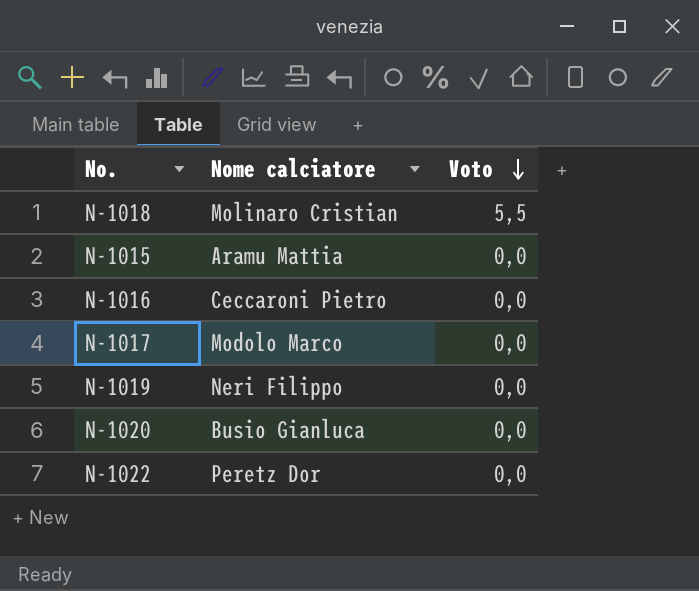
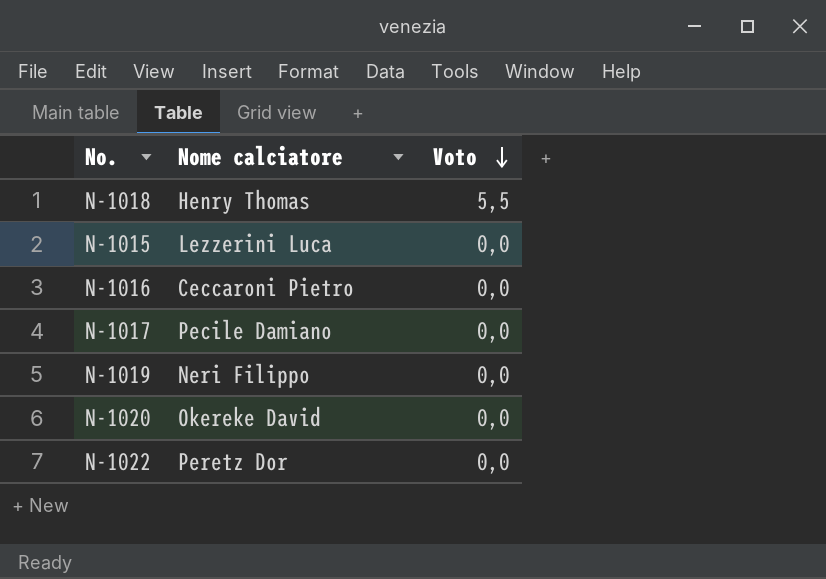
N-1018 | Nome calciatore: Molinaro Cristian -> Henry Thomas
N-1015 | Nome calciatore: Aramu Mattia -> Lezzerini Luca
N-1017 | Nome calciatore: Modolo Marco -> Pecile Damiano
N-1020 | Nome calciatore: Busio Gianluca -> Okereke David

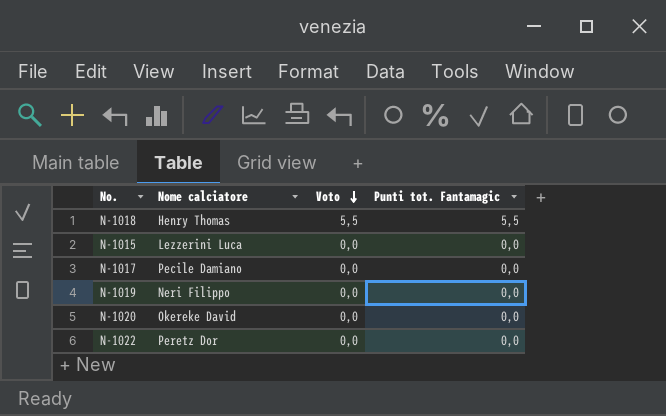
column Punti tot. Fantamagic | position: none -> 4
row N-1016: Ceccaroni Pietro | 0,0 -> none

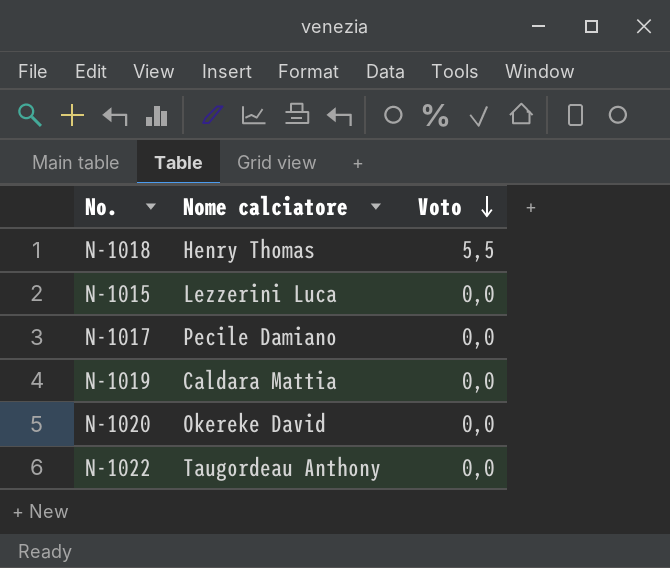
column Punti tot. Fantamagic | position: 4 -> none
N-1019 | Nome calciatore: Neri Filippo -> Caldara Mattia
N-1022 | Nome calciatore: Peretz Dor -> Taugordeau Anthony

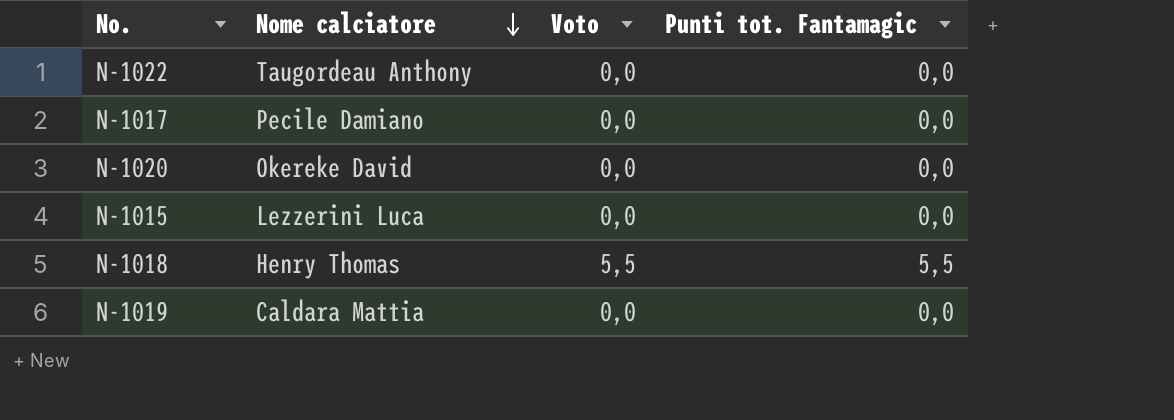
row order: Voto descending -> Nome calciatore descending
column Punti tot. Fantamagic | position: none -> 4

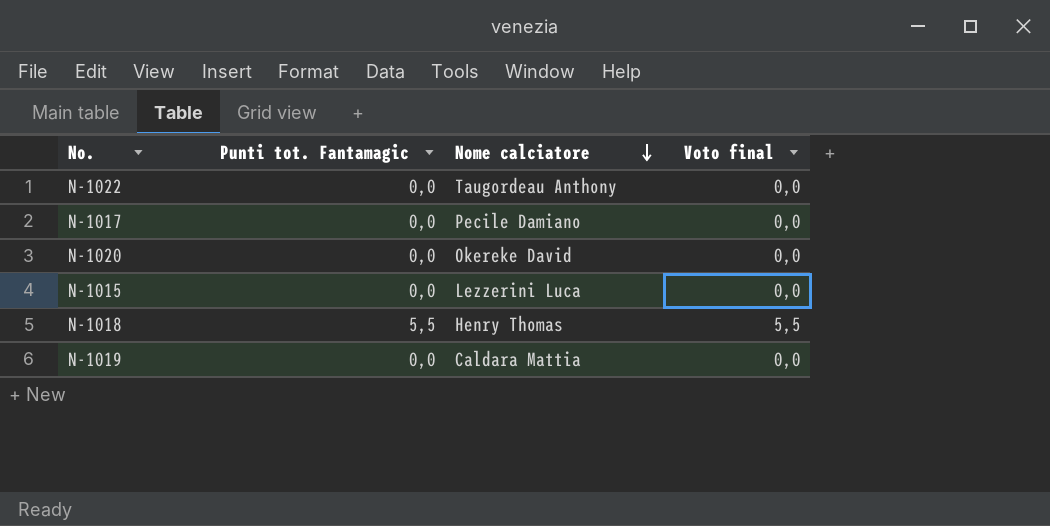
column Punti tot. Fantamagic | position: 4 -> 2
column name: Voto -> Voto final

